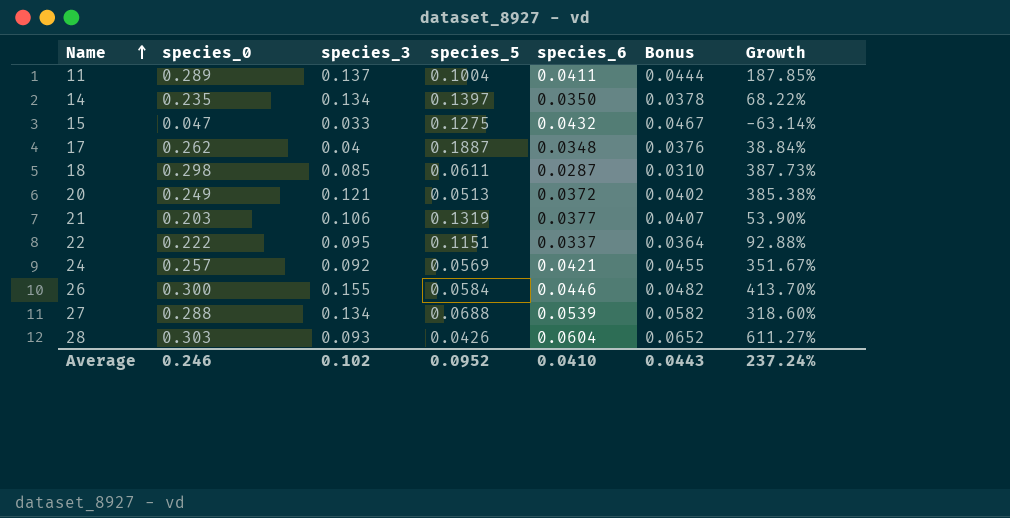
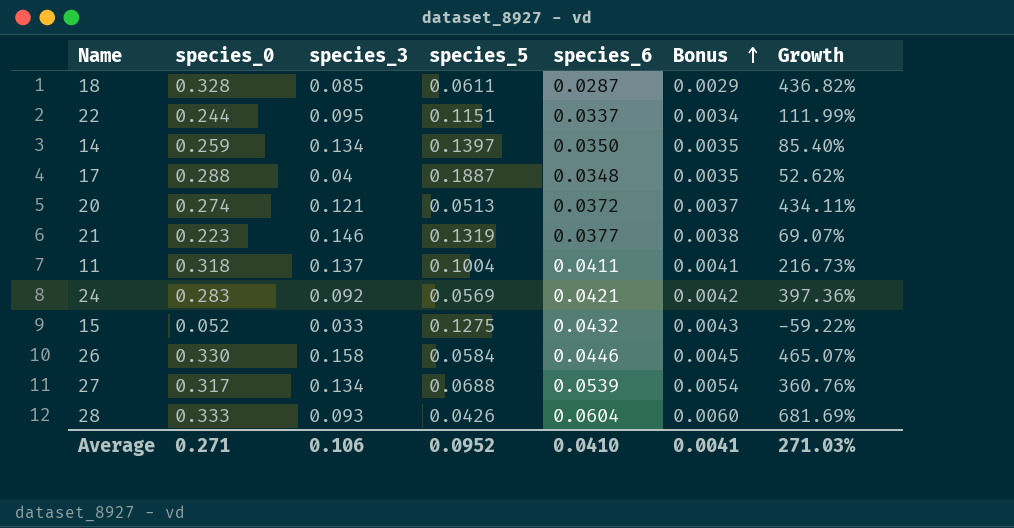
row order: Name ascending -> Bonus ascending
column Bonus | formula: [species_6] * 1.08 -> [species_6] * 0.1
18 | species_0: 0.298 -> 0.328
18 | Growth: 387.73% -> 436.82%
22 | species_0: 0.222 -> 0.244
22 | Growth: 92.88% -> 111.99%
14 | species_0: 0.235 -> 0.259
14 | Growth: 68.22% -> 85.40%
17 | species_0: 0.262 -> 0.288
17 | Growth: 38.84% -> 52.62%
20 | species_0: 0.249 -> 0.274
20 | Growth: 385.38% -> 434.11%
21 | species_0: 0.203 -> 0.223
21 | species_3: 0.106 -> 0.146
21 | Growth: 53.90% -> 69.07%
11 | species_0: 0.289 -> 0.318
11 | Growth: 187.85% -> 216.73%
24 | species_0: 0.257 -> 0.283
24 | Growth: 351.67% -> 397.36%
15 | species_0: 0.047 -> 0.052
15 | Growth: -63.14% -> -59.22%
26 | species_0: 0.300 -> 0.330
26 | species_3: 0.155 -> 0.158
26 | Growth: 413.70% -> 465.07%
27 | species_0: 0.288 -> 0.317
27 | Growth: 318.60% -> 360.76%
28 | species_0: 0.303 -> 0.333
28 | Growth: 611.27% -> 681.69%
Average | species_0: 0.246 -> 0.271
Average | species_3: 0.102 -> 0.106
Average | Bonus: 0.0443 -> 0.0041
Average | Growth: 237.24% -> 271.03%

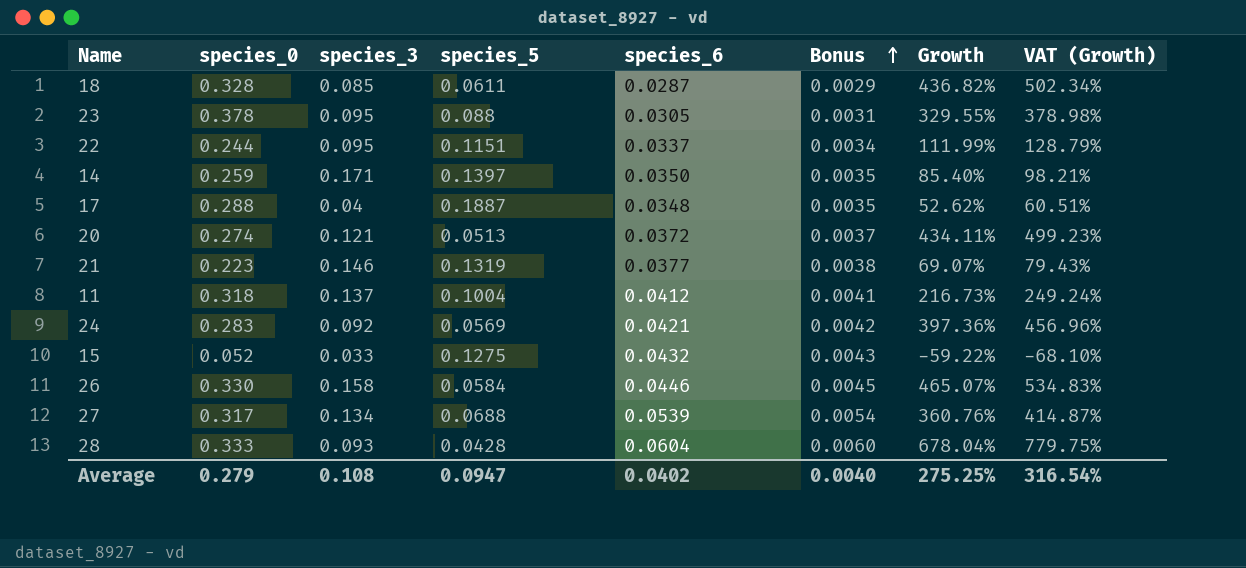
column VAT (Growth) | formula: none -> [Growth] * 1.15
row 23: none -> 0.378 | 0.095 | 0.088 | 0.0305 | 0.0031 | 329.55% | 378.98%
14 | species_3: 0.134 -> 0.171
11 | species_6: 0.0411 -> 0.0412
28 | species_5: 0.0426 -> 0.0428
28 | Growth: 681.69% -> 678.04%
Average | species_0: 0.271 -> 0.279
Average | species_3: 0.106 -> 0.108
Average | species_5: 0.0952 -> 0.0947
Average | species_6: 0.0410 -> 0.0402
Average | Bonus: 0.0041 -> 0.0040
Average | Growth: 271.03% -> 275.25%

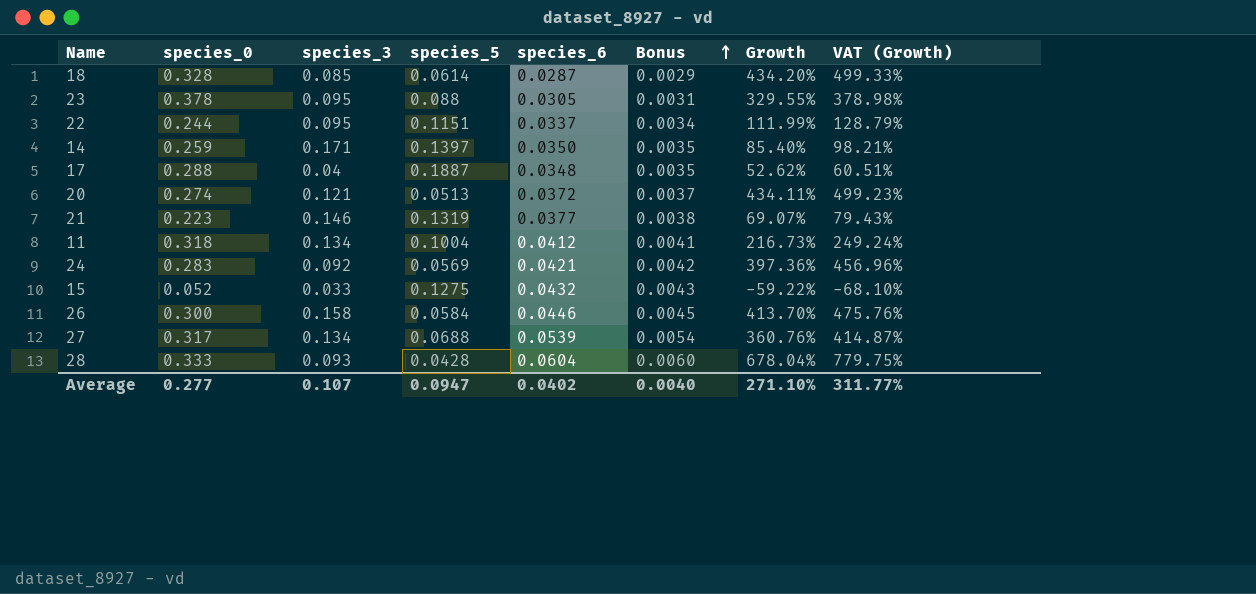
18 | species_5: 0.0611 -> 0.0614
18 | Growth: 436.82% -> 434.20%
18 | VAT (Growth): 502.34% -> 499.33%
11 | species_3: 0.137 -> 0.134
26 | species_0: 0.330 -> 0.300
26 | Growth: 465.07% -> 413.70%
26 | VAT (Growth): 534.83% -> 475.76%
Average | species_0: 0.279 -> 0.277
Average | species_3: 0.108 -> 0.107
Average | Growth: 275.25% -> 271.10%
Average | VAT (Growth): 316.54% -> 311.77%

